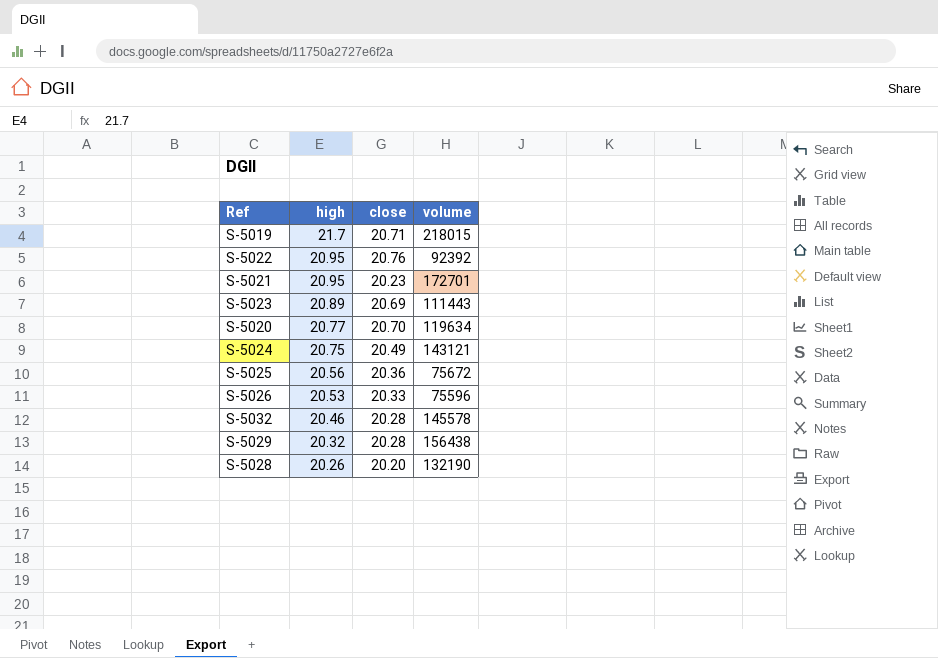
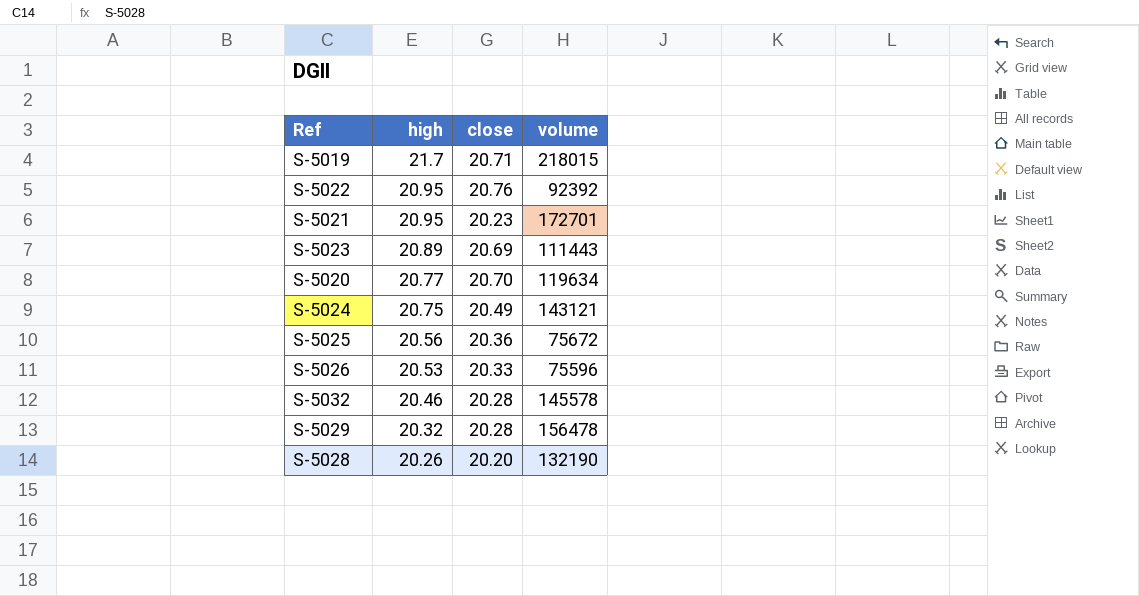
S-5029 | volume: 156438 -> 156478

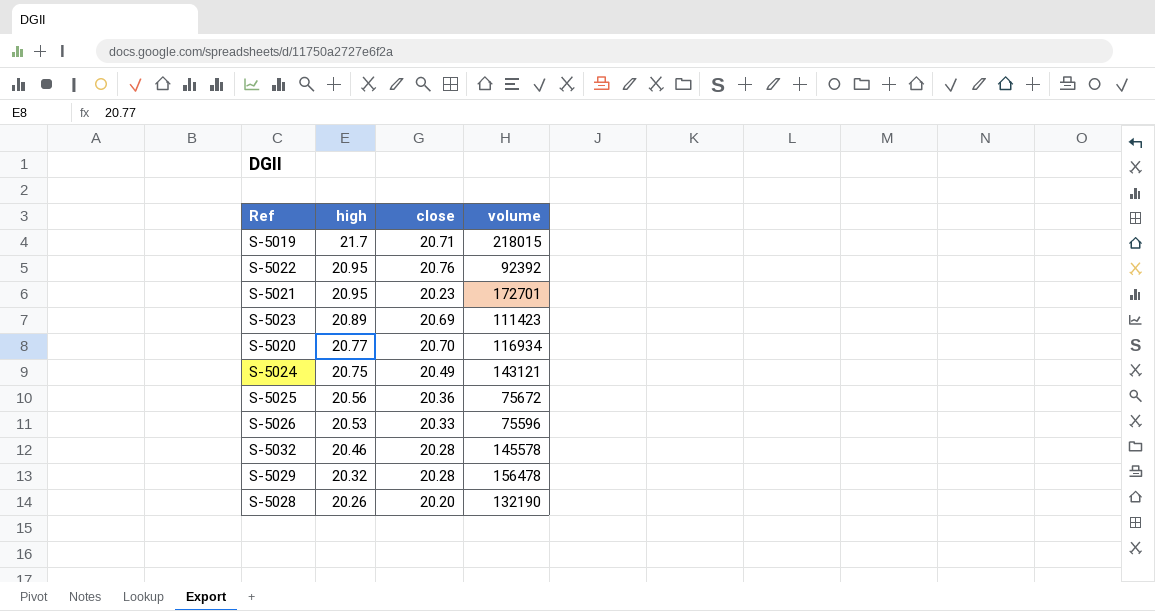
S-5023 | volume: 111443 -> 111423
S-5020 | volume: 119634 -> 116934

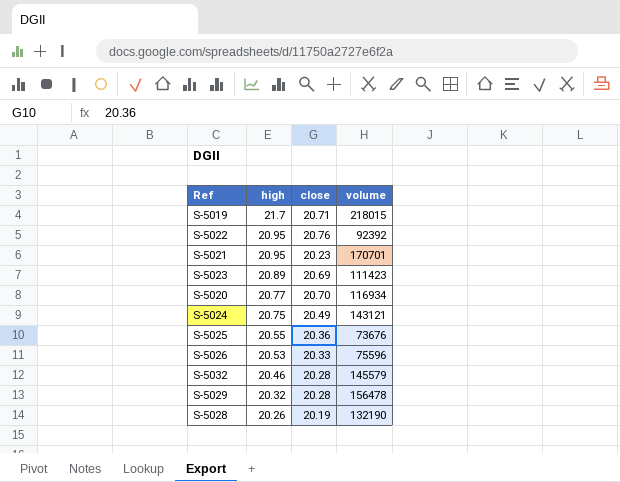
S-5021 | volume: 172701 -> 170701
S-5025 | high: 20.56 -> 20.55
S-5025 | volume: 75672 -> 73676
S-5032 | volume: 145578 -> 145579
S-5028 | close: 20.20 -> 20.19

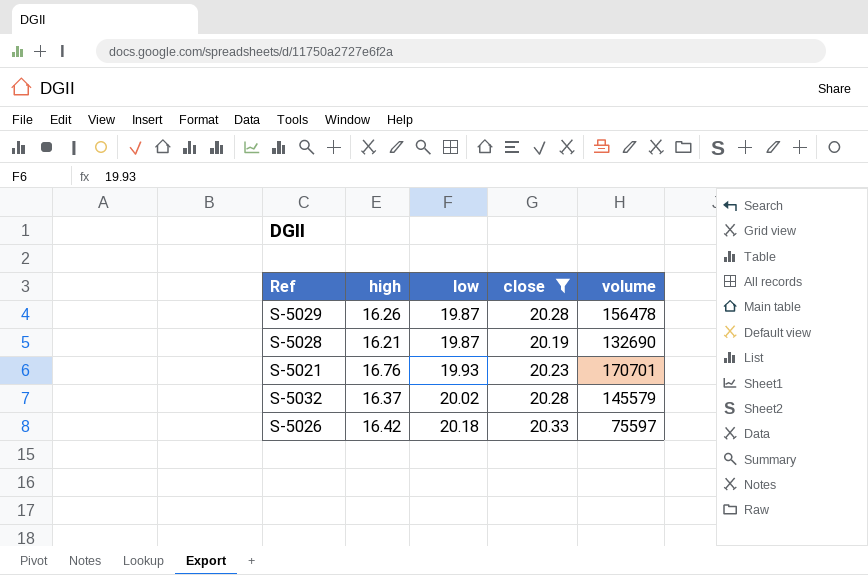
filter: none -> close <= 20.33
row order: high descending -> low ascending
column low | position: none -> 3
S-5029 | high: 20.32 -> 16.26
S-5028 | high: 20.26 -> 16.21
S-5028 | volume: 132190 -> 132690
S-5021 | high: 20.95 -> 16.76
S-5032 | high: 20.46 -> 16.37
S-5026 | high: 20.53 -> 16.42
S-5026 | volume: 75596 -> 75597

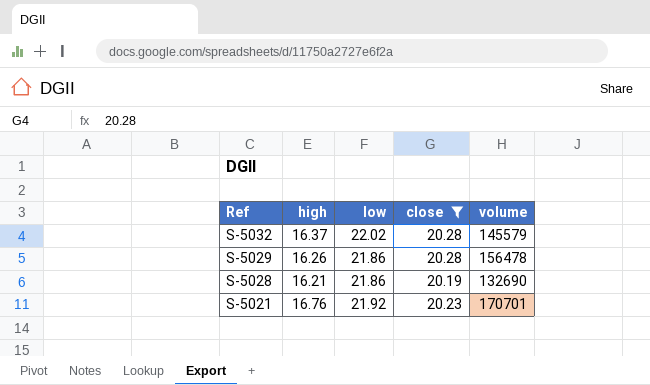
row order: low ascending -> Ref descending
row S-5026: 16.42 | 20.18 | 20.33 | 75597 -> none
S-5032 | low: 20.02 -> 22.02
S-5029 | low: 19.87 -> 21.86
S-5028 | low: 19.87 -> 21.86
S-5021 | low: 19.93 -> 21.92

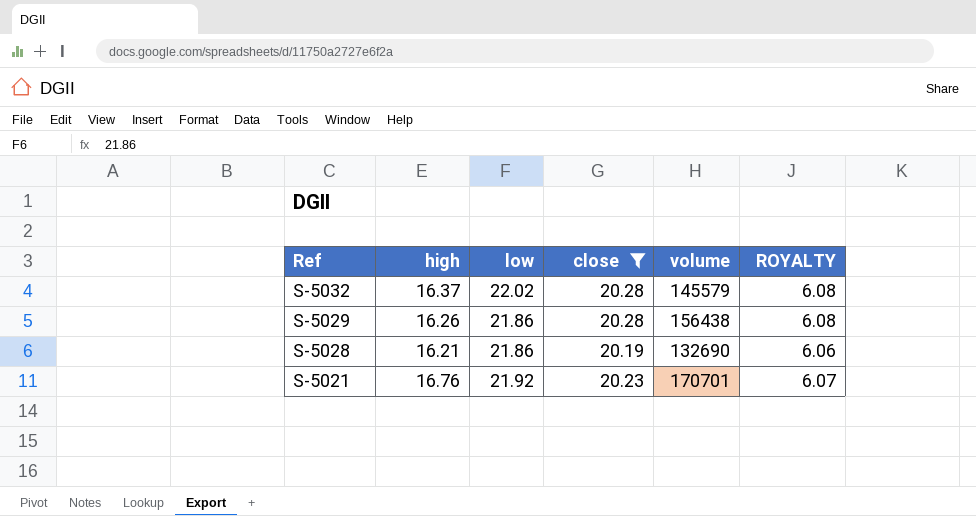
column ROYALTY | formula: none -> [close] * 0.3
S-5029 | volume: 156478 -> 156438

